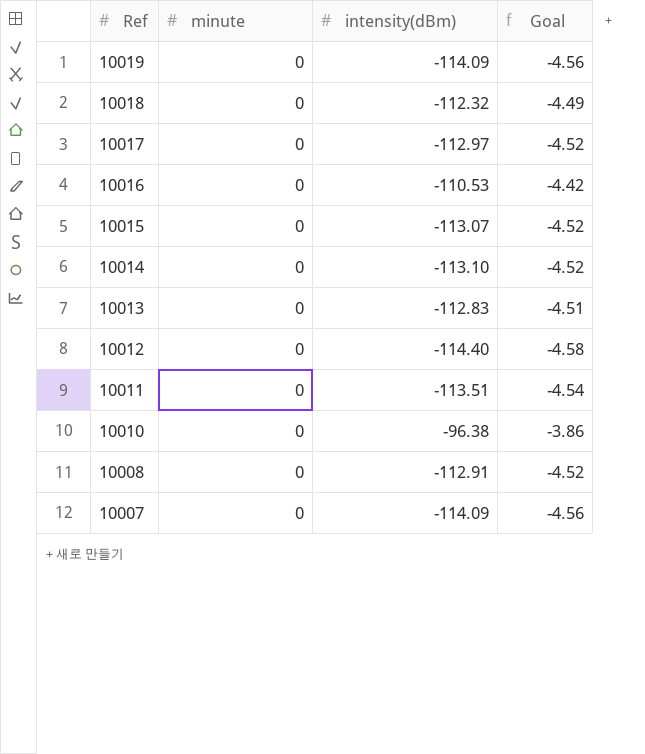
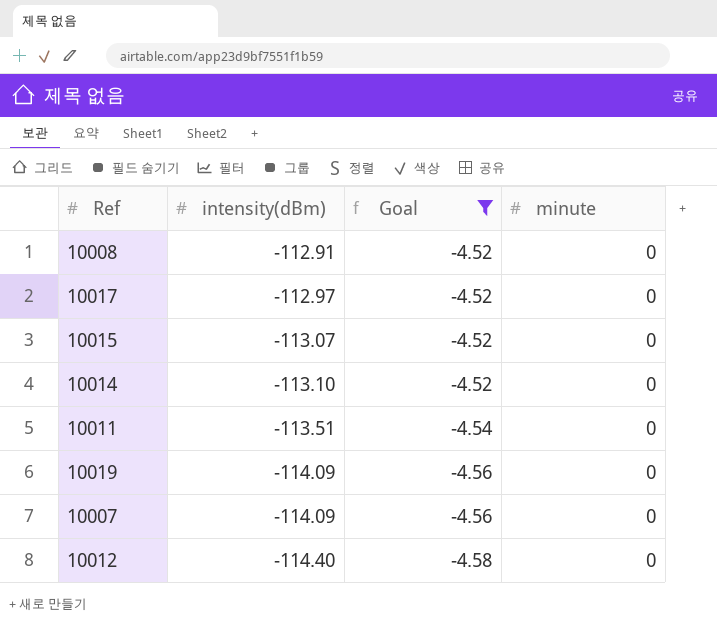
filter: none -> Goal <= -4.52
row order: Ref descending -> intensity(dBm) descending
column minute | position: 2 -> 4

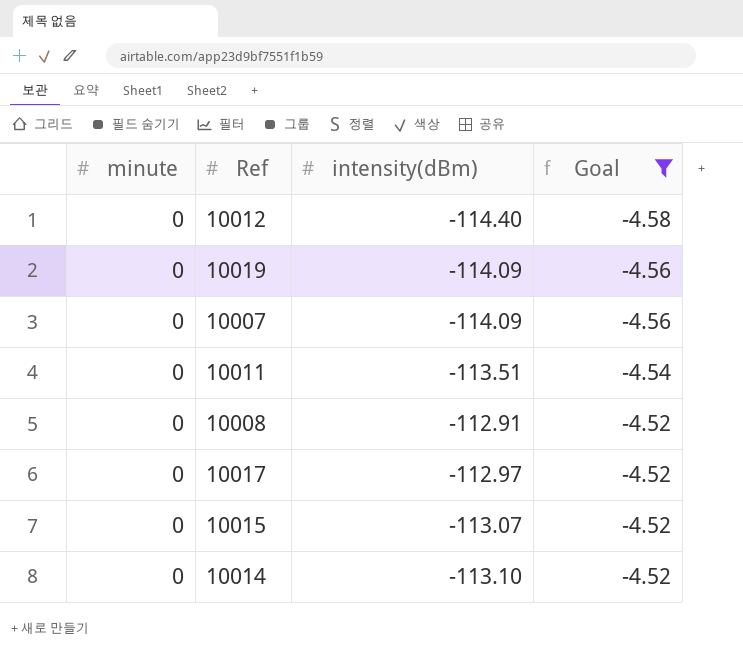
row order: intensity(dBm) descending -> Goal ascending
column minute | position: 4 -> 1

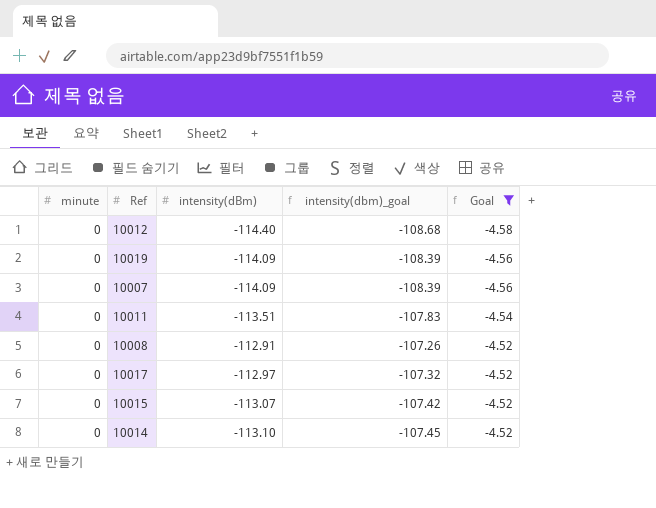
column intensity(dbm)_goal | formula: none -> [intensity(dBm)] * 0.95

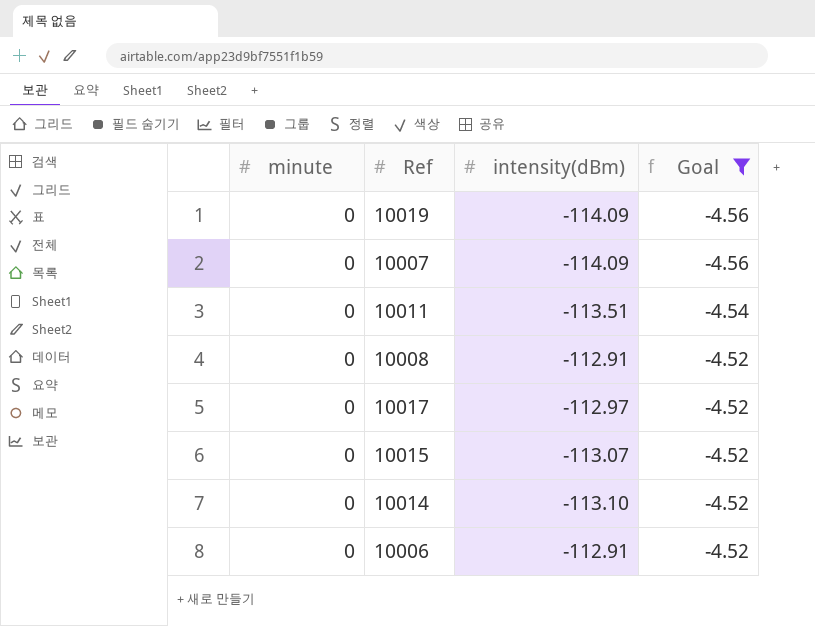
column intensity(dbm)_goal | formula: [intensity(dBm)] * 0.95 -> none
row 10012: 0 | -114.40 | -108.68 | -4.58 -> none
row 10006: none -> 0 | -112.91 | -4.52

